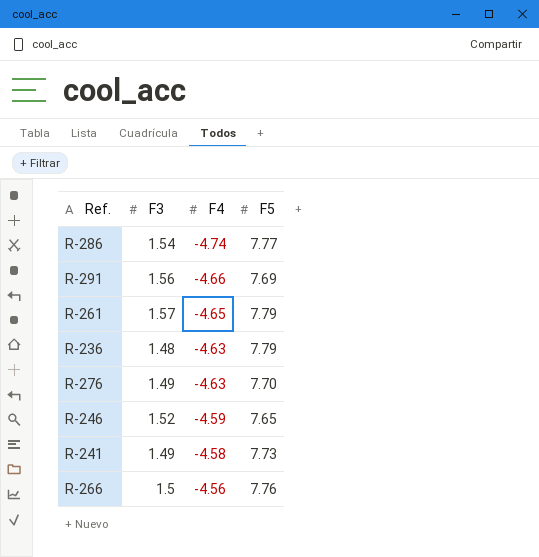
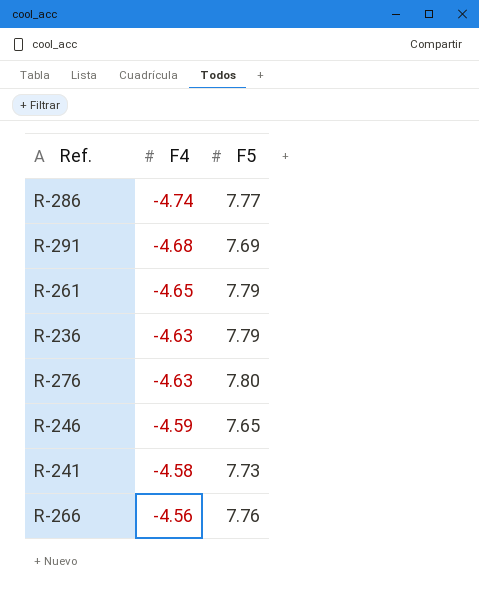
column F3 | position: 2 -> none
R-291 | F4: -4.66 -> -4.68
R-276 | F5: 7.70 -> 7.80

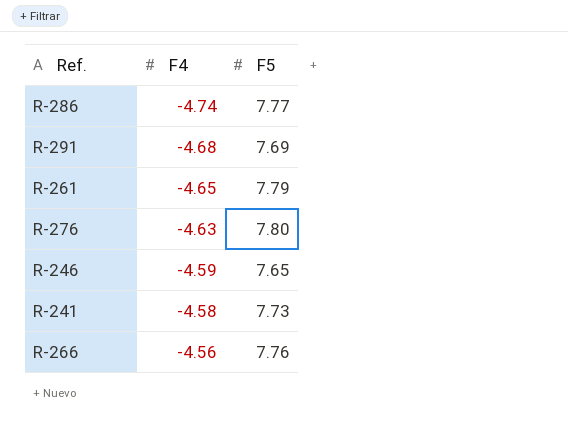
row R-236: -4.63 | 7.79 -> none

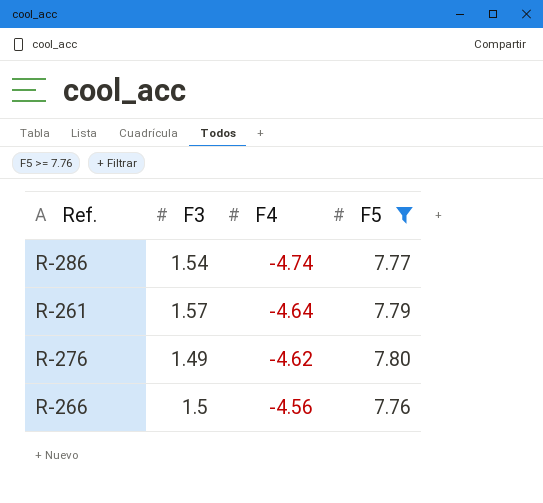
filter: none -> F5 >= 7.76
column F3 | position: none -> 2
R-261 | F4: -4.65 -> -4.64
R-276 | F4: -4.63 -> -4.62

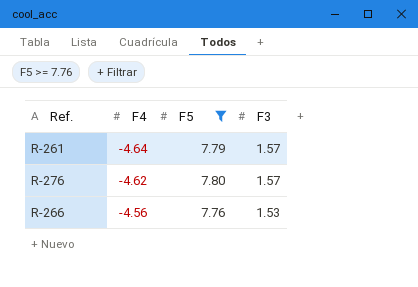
column F3 | position: 2 -> 4
row R-286: 1.54 | -4.74 | 7.77 -> none
R-276 | F3: 1.49 -> 1.57
R-266 | F3: 1.5 -> 1.53

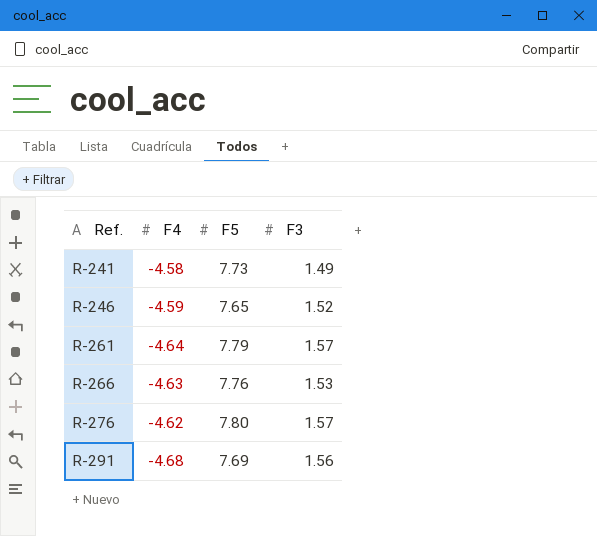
filter: F5 >= 7.76 -> none
row order: F4 ascending -> Ref. ascending
R-266 | F4: -4.56 -> -4.63

